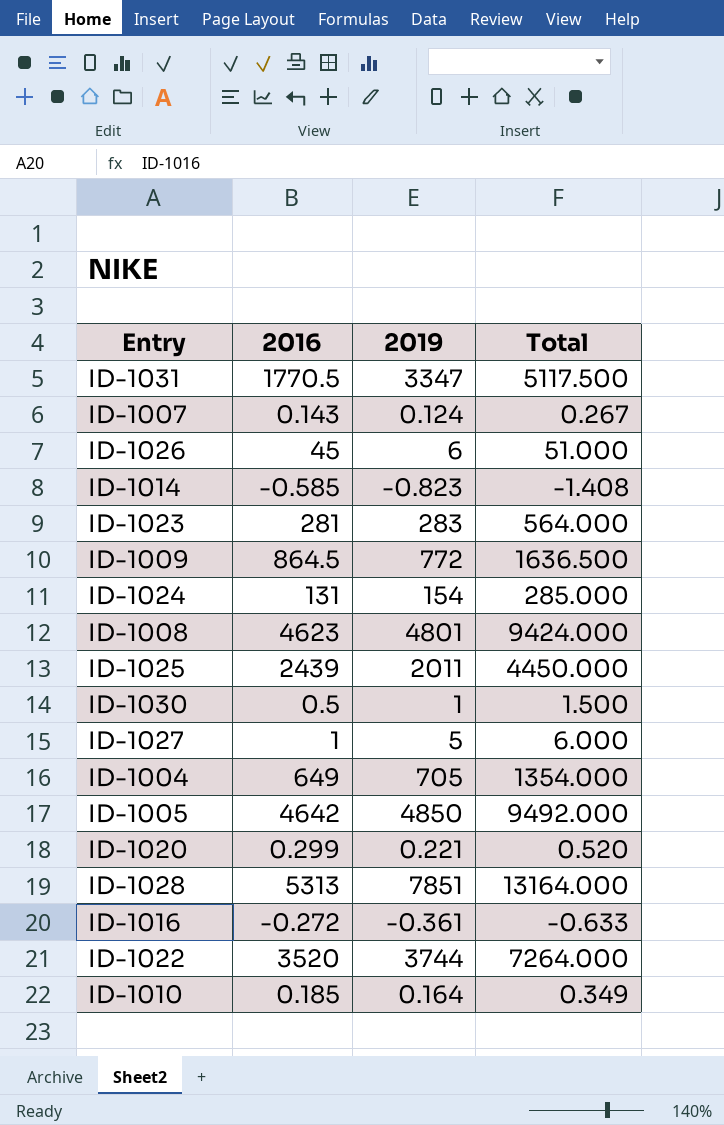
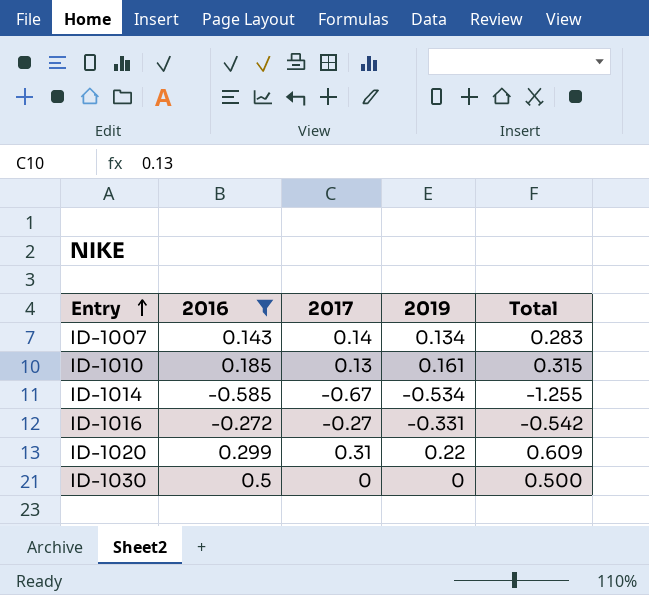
filter: none -> 2016 <= 0.5
row order: none -> Entry ascending
column 2017 | position: none -> 3
column Total | formula: [2016] + [2019] -> [2016] + [2017]
ID-1007 | 2019: 0.124 -> 0.134
ID-1010 | 2019: 0.164 -> 0.161
ID-1014 | 2019: -0.823 -> -0.534
ID-1016 | 2019: -0.361 -> -0.331
ID-1020 | 2019: 0.221 -> 0.22
ID-1030 | 2019: 1 -> 0

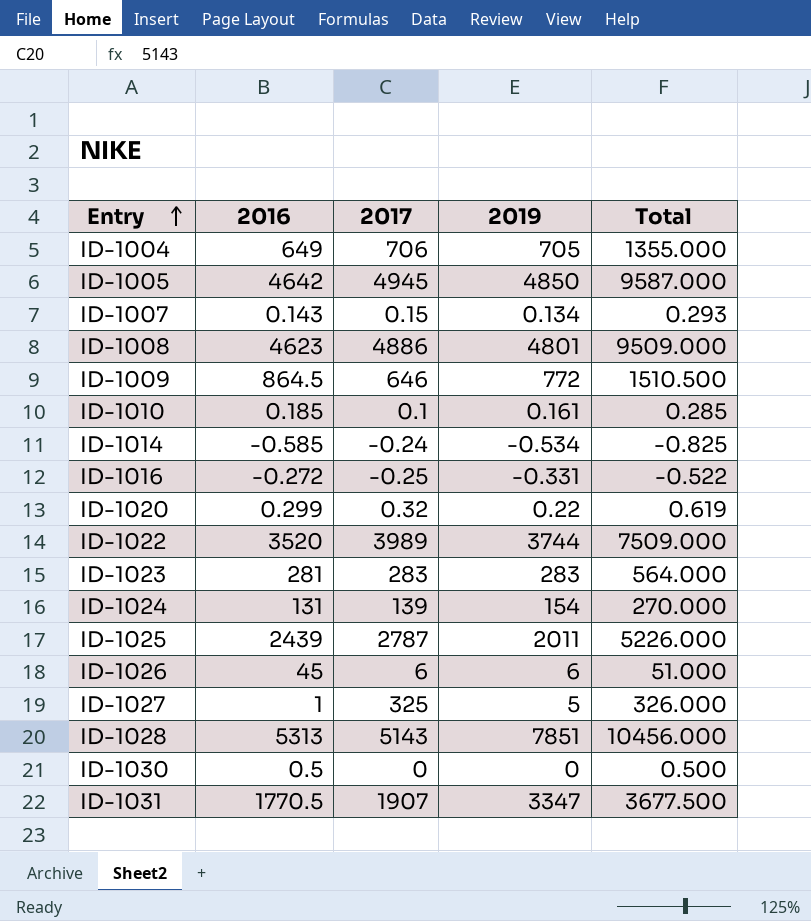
filter: 2016 <= 0.5 -> none
ID-1007 | 2017: 0.14 -> 0.15
ID-1007 | Total: 0.283 -> 0.293
ID-1010 | 2017: 0.13 -> 0.1
ID-1010 | Total: 0.315 -> 0.285
ID-1014 | 2017: -0.67 -> -0.24
ID-1014 | Total: -1.255 -> -0.825
ID-1016 | 2017: -0.27 -> -0.25
ID-1016 | Total: -0.542 -> -0.522
ID-1020 | 2017: 0.31 -> 0.32
ID-1020 | Total: 0.609 -> 0.619

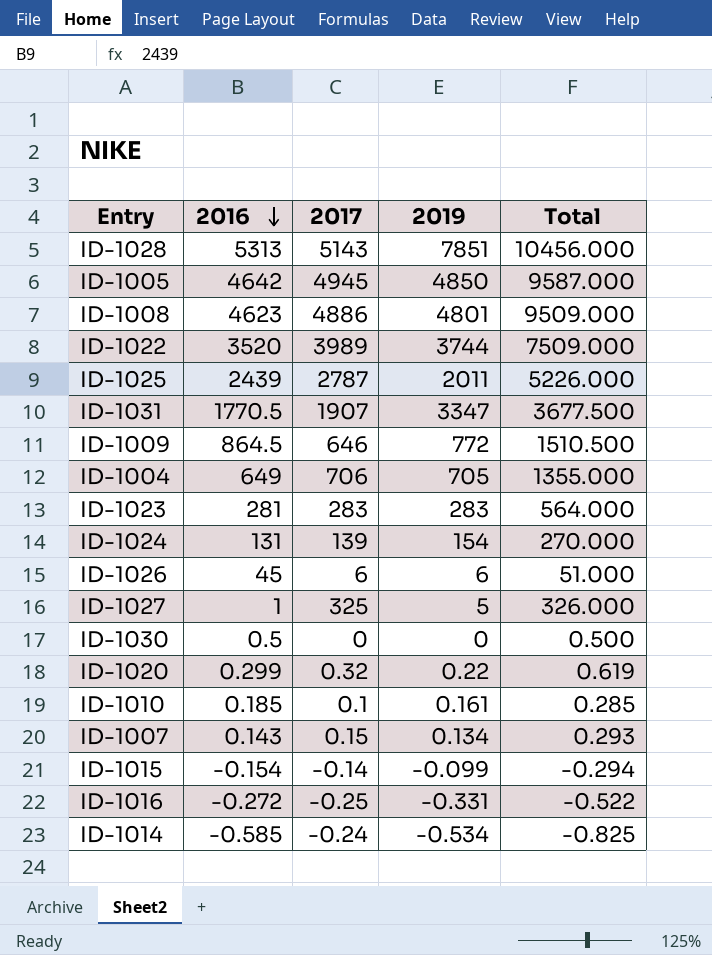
row order: Entry ascending -> 2016 descending
row ID-1015: none -> -0.154 | -0.14 | -0.099 | -0.294

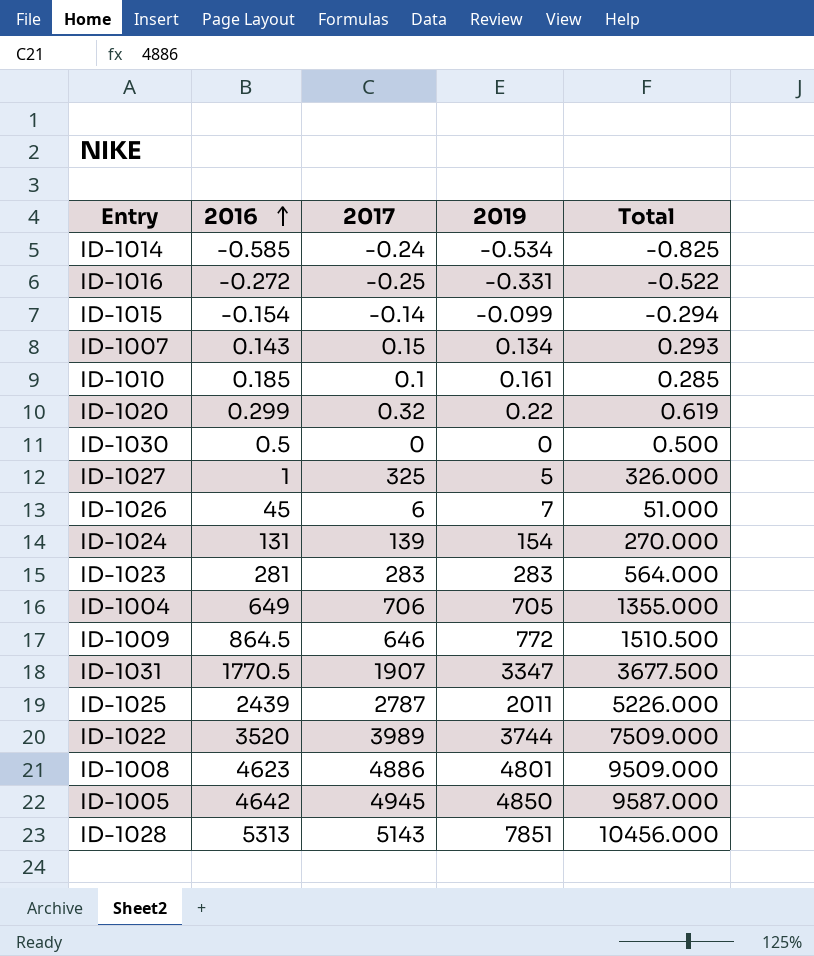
row order: 2016 descending -> 2016 ascending
ID-1026 | 2019: 6 -> 7

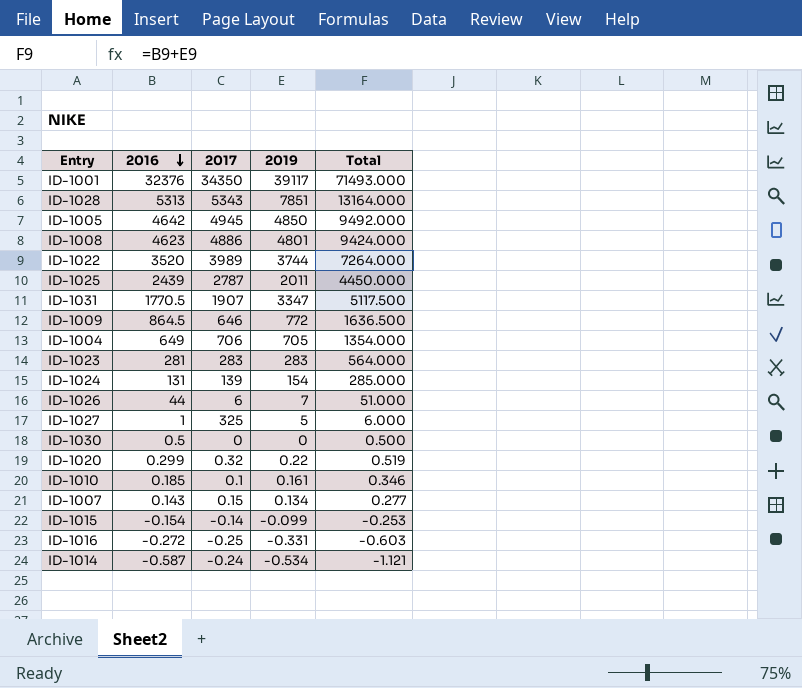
row order: 2016 ascending -> 2016 descending
column Total | formula: [2016] + [2017] -> [2016] + [2019]
row ID-1001: none -> 32376 | 34350 | 39117 | 71493.000
ID-1028 | 2017: 5143 -> 5343
ID-1026 | 2016: 45 -> 44
ID-1014 | 2016: -0.585 -> -0.587

